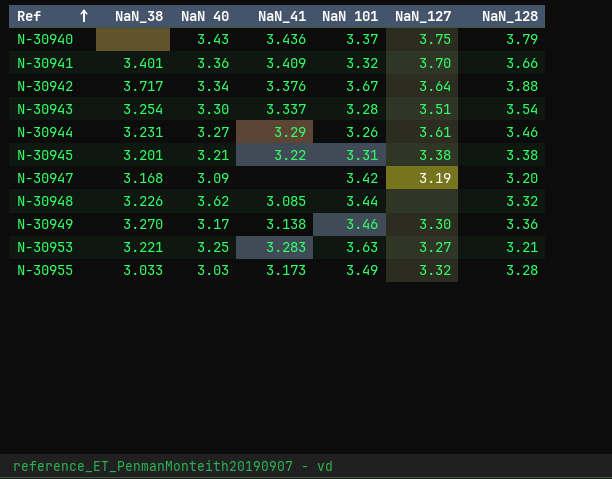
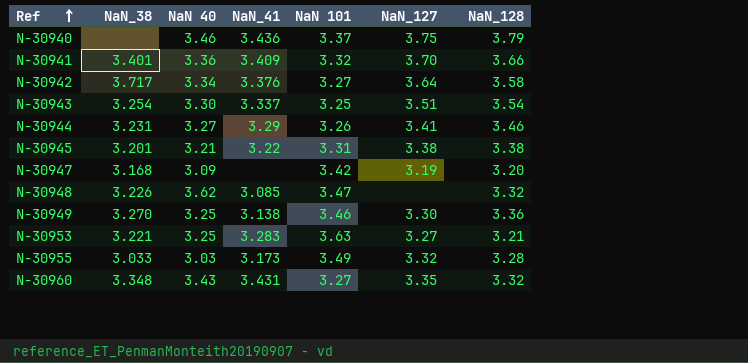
N-30940 | NaN 40: 3.43 -> 3.46
N-30942 | NaN 101: 3.67 -> 3.27
N-30942 | NaN_128: 3.88 -> 3.58
N-30943 | NaN 101: 3.28 -> 3.25
N-30944 | NaN_127: 3.61 -> 3.41
N-30948 | NaN 101: 3.44 -> 3.47
N-30949 | NaN 40: 3.17 -> 3.25
row N-30960: none -> 3.348 | 3.43 | 3.431 | 3.27 | 3.35 | 3.32

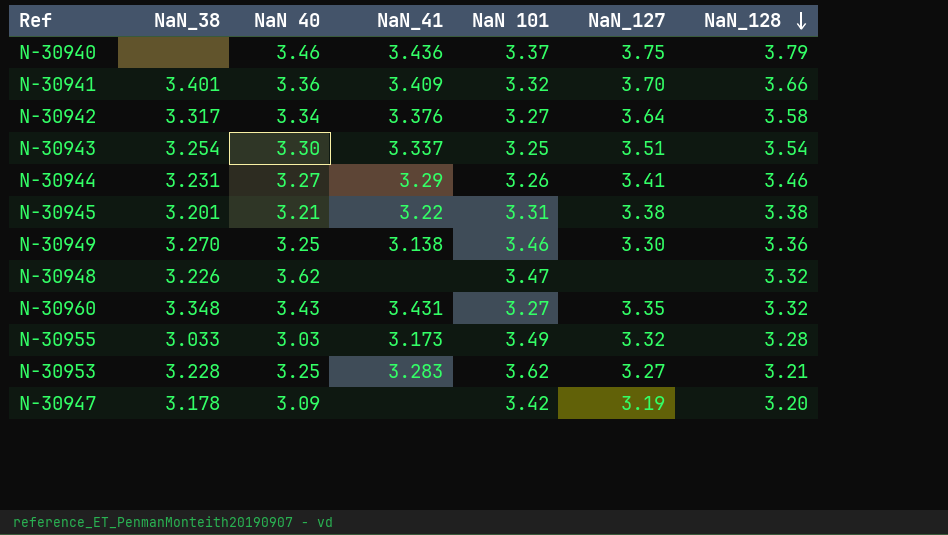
row order: Ref ascending -> NaN_128 descending
N-30942 | NaN_38: 3.717 -> 3.317
N-30948 | NaN_41: 3.085 -> none
N-30953 | NaN_38: 3.221 -> 3.228
N-30953 | NaN 101: 3.63 -> 3.62
N-30947 | NaN_38: 3.168 -> 3.178

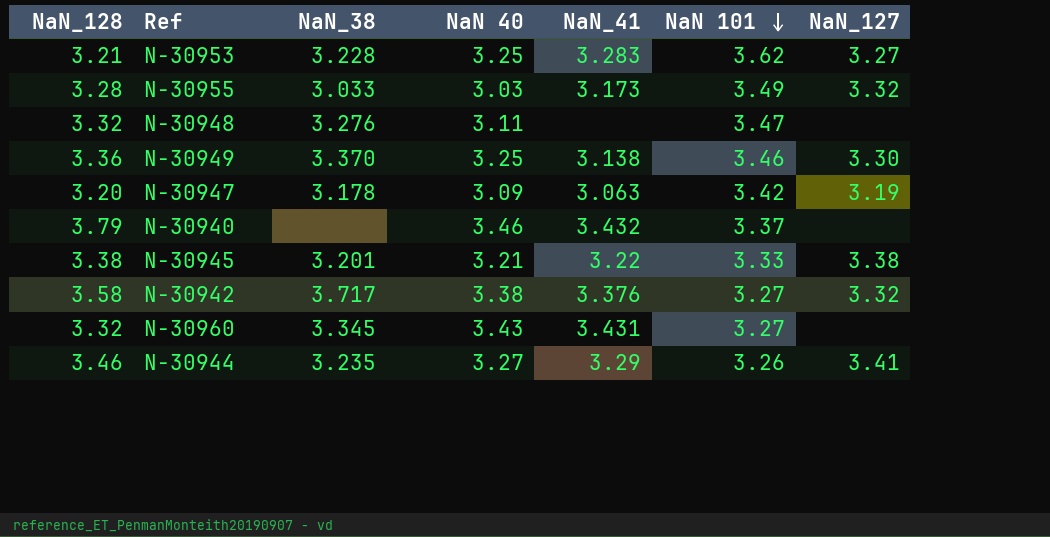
row order: NaN_128 descending -> NaN 101 descending
column NaN_128 | position: 7 -> 1
row N-30941: 3.401 | 3.36 | 3.409 | 3.32 | 3.70 | 3.66 -> none
row N-30943: 3.254 | 3.30 | 3.337 | 3.25 | 3.51 | 3.54 -> none
N-30948 | NaN_38: 3.226 -> 3.276
N-30948 | NaN 40: 3.62 -> 3.11
N-30949 | NaN_38: 3.270 -> 3.370
N-30947 | NaN_41: none -> 3.063
N-30940 | NaN_41: 3.436 -> 3.432
N-30940 | NaN_127: 3.75 -> none
N-30945 | NaN 101: 3.31 -> 3.33
N-30942 | NaN_38: 3.317 -> 3.717
N-30942 | NaN 40: 3.34 -> 3.38
N-30942 | NaN_127: 3.64 -> 3.32
N-30960 | NaN_38: 3.348 -> 3.345
N-30960 | NaN_127: 3.35 -> none
N-30944 | NaN_38: 3.231 -> 3.235

